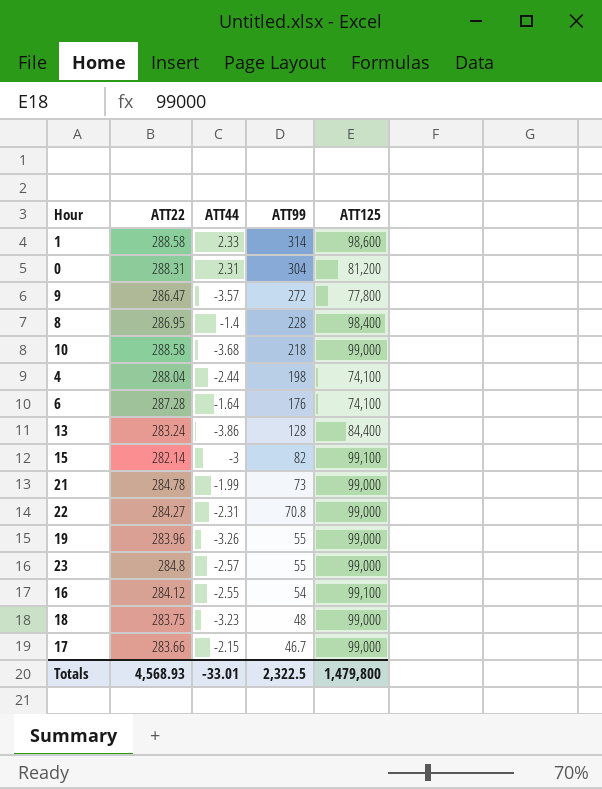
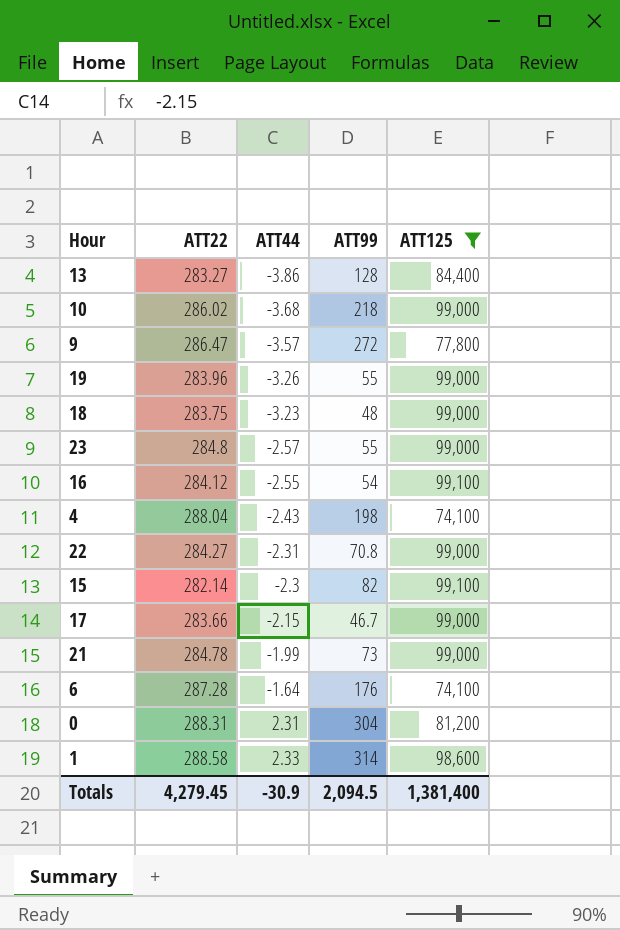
filter: none -> ATT125 != 98,400
row order: ATT99 descending -> ATT44 ascending
13 | ATT22: 283.24 -> 283.27
10 | ATT22: 288.58 -> 286.02
4 | ATT44: -2.44 -> -2.43
15 | ATT44: -3 -> -2.3
Totals | ATT22: 4,568.93 -> 4,279.45
Totals | ATT44: -33.01 -> -30.9
Totals | ATT99: 2,322.5 -> 2,094.5
Totals | ATT125: 1,479,800 -> 1,381,400

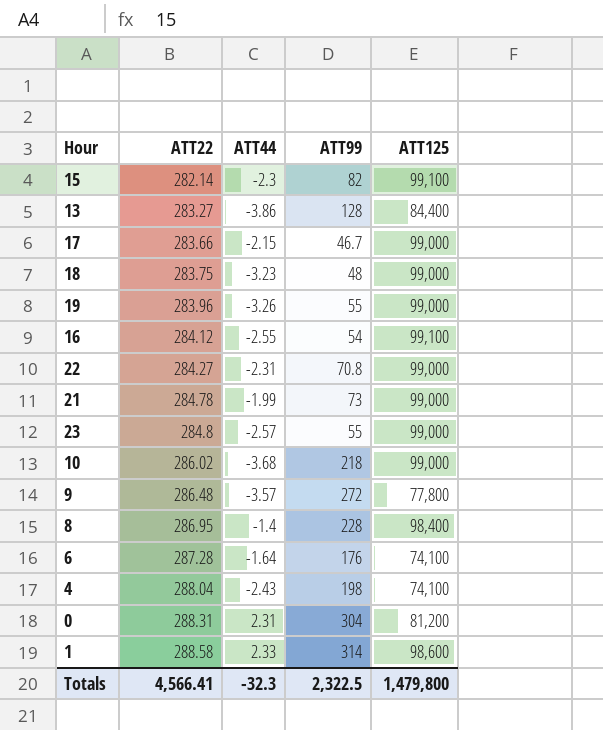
filter: ATT125 != 98,400 -> none
row order: ATT44 ascending -> ATT22 ascending
9 | ATT22: 286.47 -> 286.48
Totals | ATT22: 4,279.45 -> 4,566.41
Totals | ATT44: -30.9 -> -32.3
Totals | ATT99: 2,094.5 -> 2,322.5
Totals | ATT125: 1,381,400 -> 1,479,800

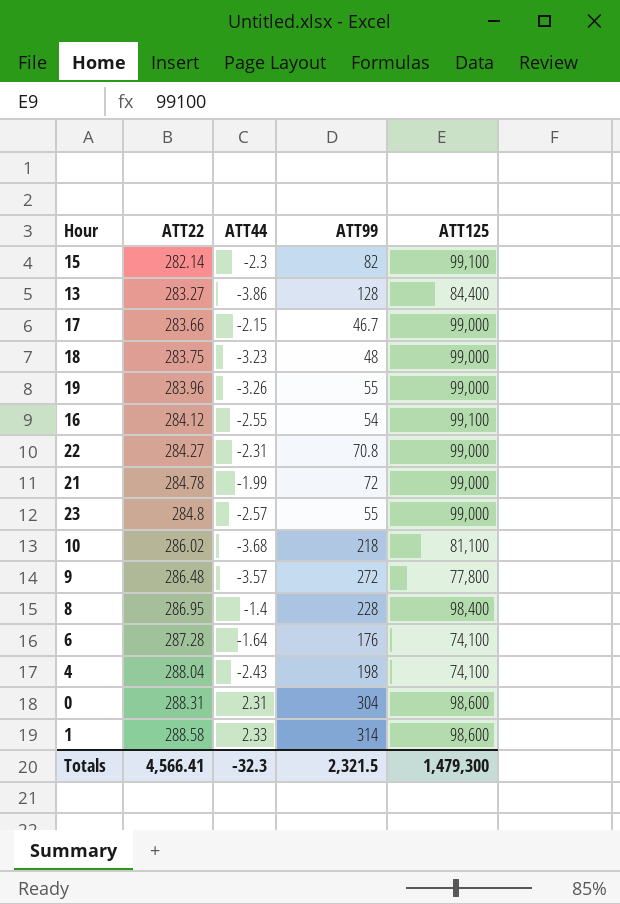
21 | ATT99: 73 -> 72
10 | ATT125: 99,000 -> 81,100
0 | ATT125: 81,200 -> 98,600
Totals | ATT99: 2,322.5 -> 2,321.5
Totals | ATT125: 1,479,800 -> 1,479,300

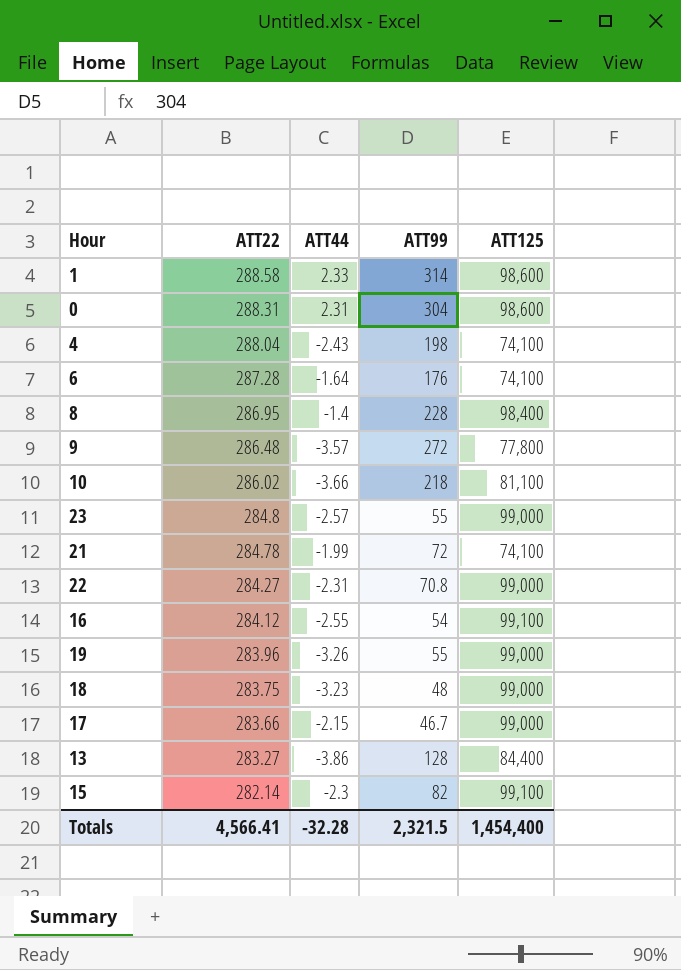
row order: ATT22 ascending -> ATT22 descending
10 | ATT44: -3.68 -> -3.66
21 | ATT125: 99,000 -> 74,100
Totals | ATT44: -32.3 -> -32.28
Totals | ATT125: 1,479,300 -> 1,454,400

